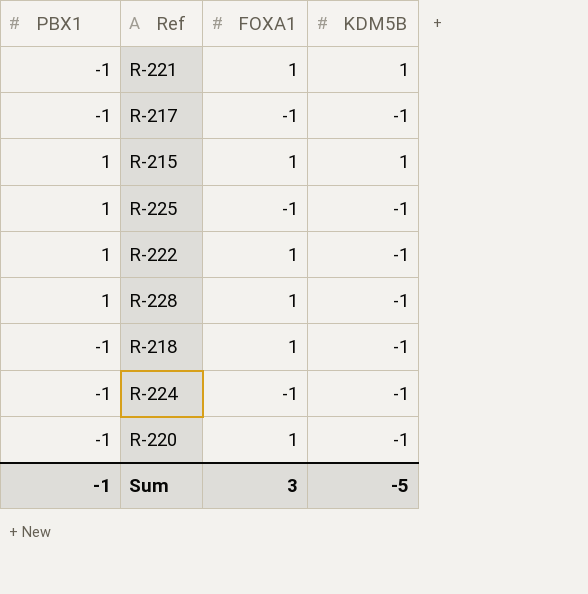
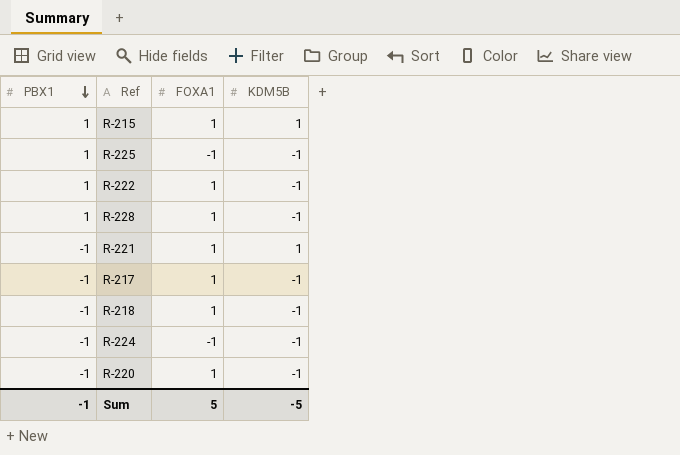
row order: none -> PBX1 descending
R-217 | FOXA1: -1 -> 1
Sum | FOXA1: 3 -> 5

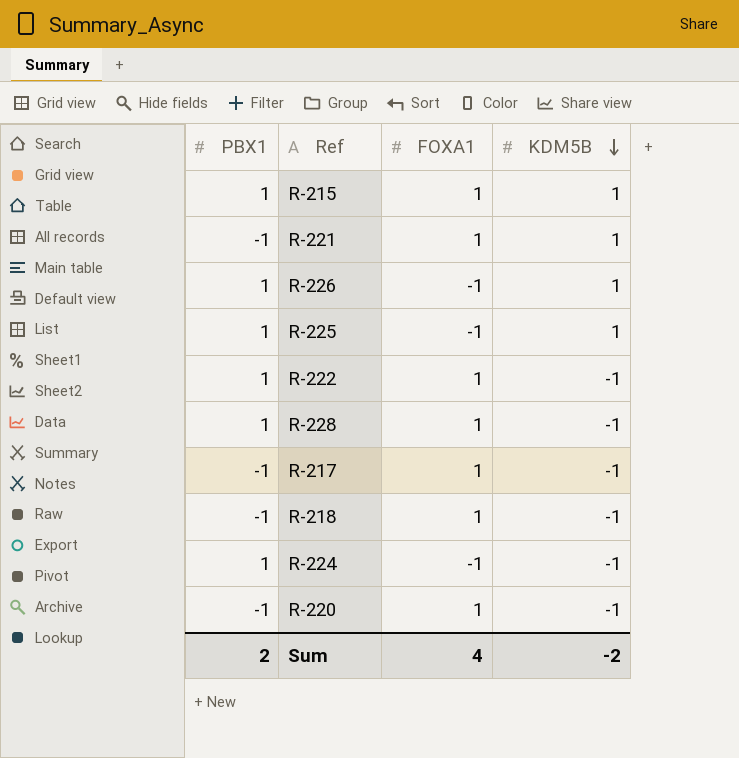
row order: PBX1 descending -> KDM5B descending
row R-226: none -> 1 | -1 | 1
R-225 | KDM5B: -1 -> 1
R-224 | PBX1: -1 -> 1
Sum | PBX1: -1 -> 2
Sum | FOXA1: 5 -> 4
Sum | KDM5B: -5 -> -2

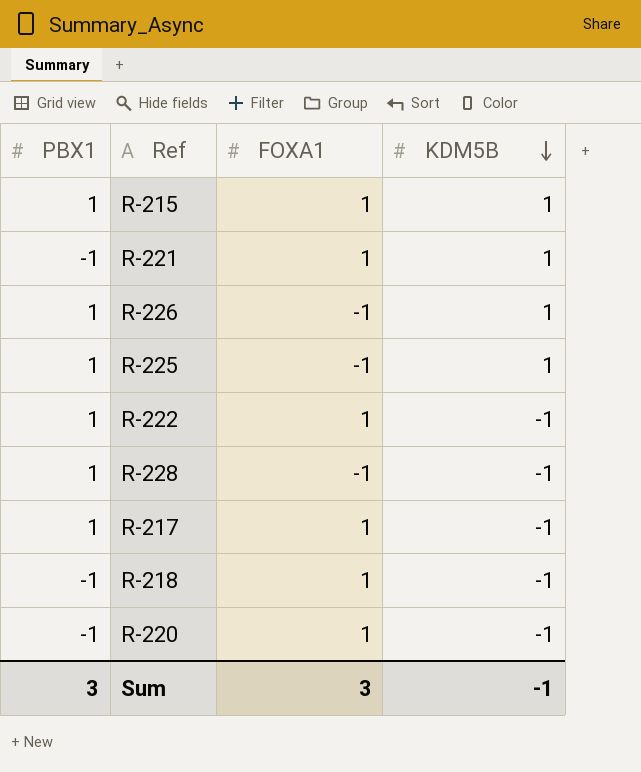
row R-224: 1 | -1 | -1 -> none
R-228 | FOXA1: 1 -> -1
R-217 | PBX1: -1 -> 1
Sum | PBX1: 2 -> 3
Sum | FOXA1: 4 -> 3
Sum | KDM5B: -2 -> -1

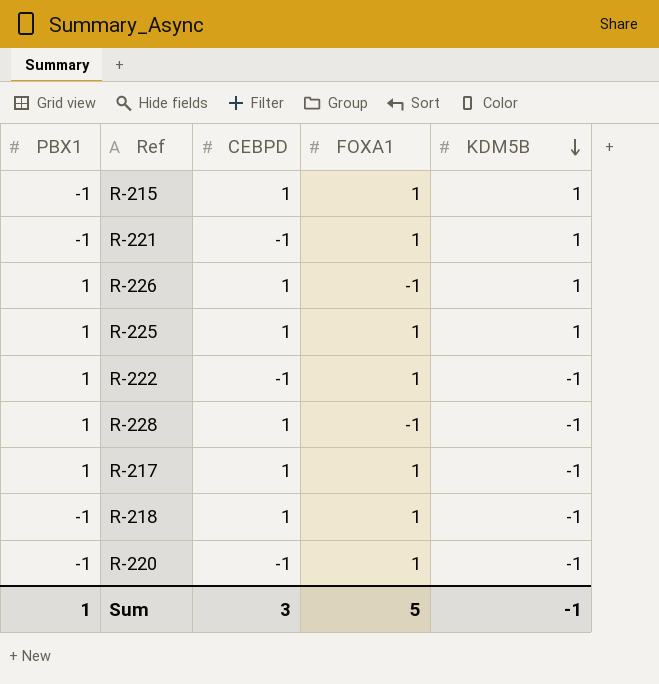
column CEBPD | position: none -> 3
R-215 | PBX1: 1 -> -1
R-225 | FOXA1: -1 -> 1
Sum | PBX1: 3 -> 1
Sum | FOXA1: 3 -> 5

